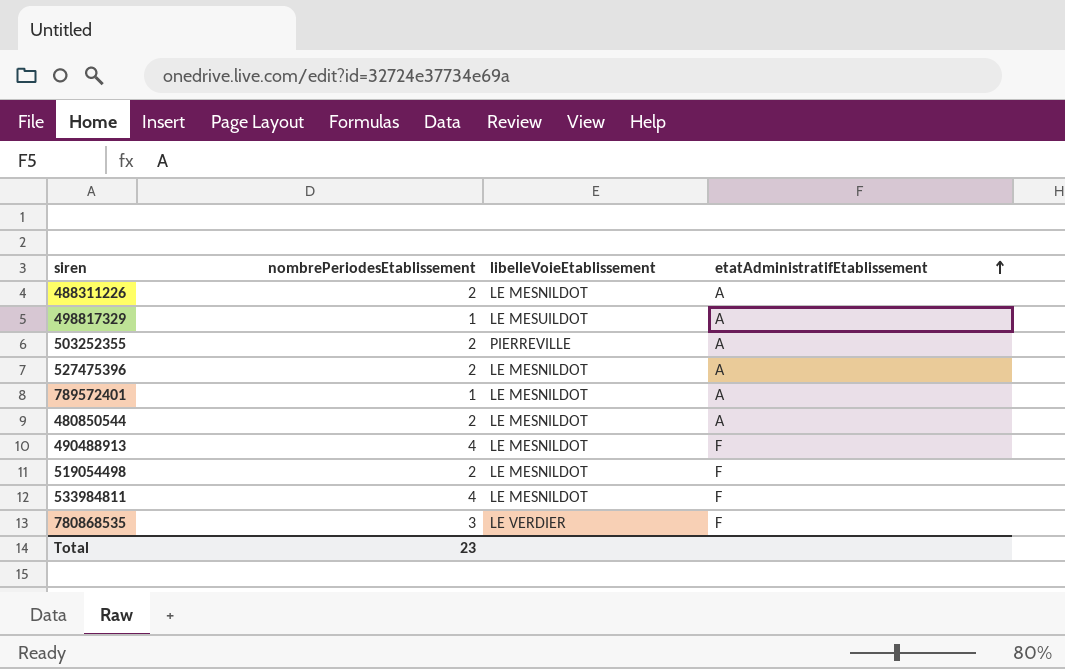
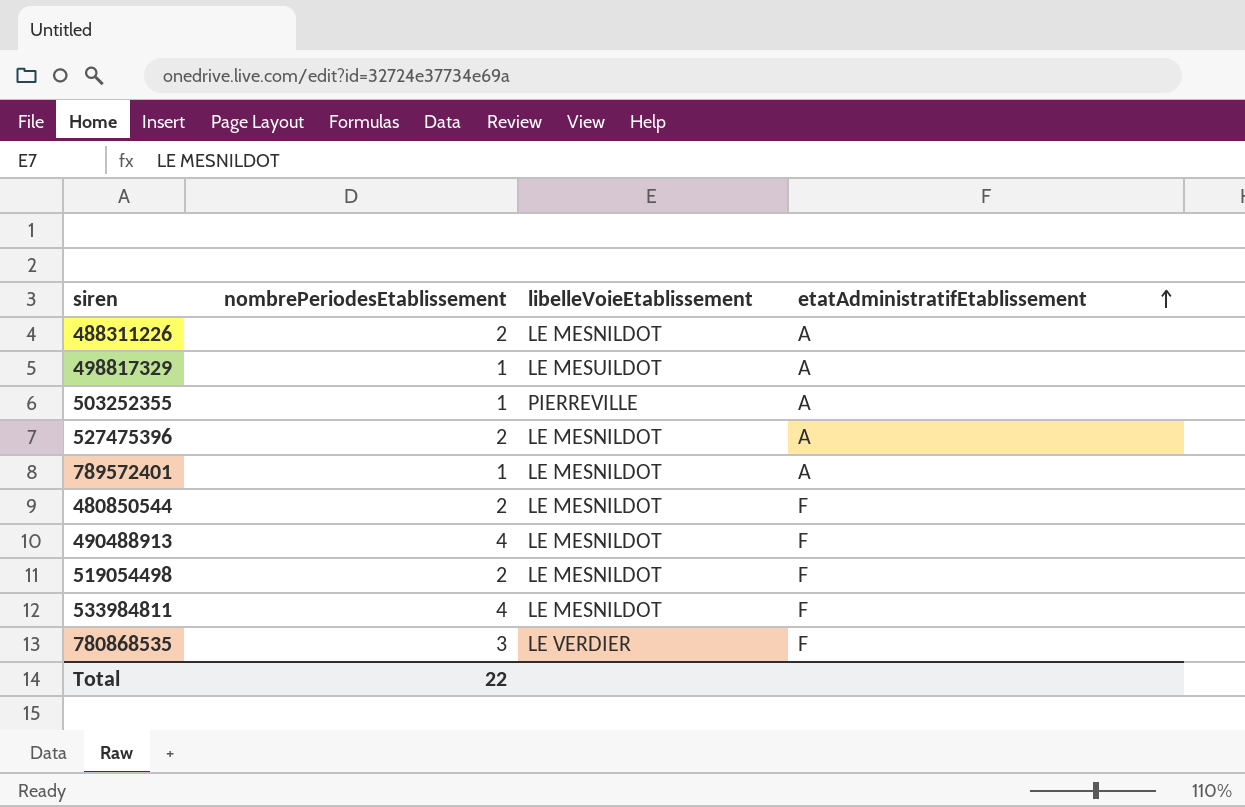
503252355 | nombrePeriodesEtablissement: 2 -> 1
480850544 | etatAdministratifEtablissement: A -> F
Total | nombrePeriodesEtablissement: 23 -> 22

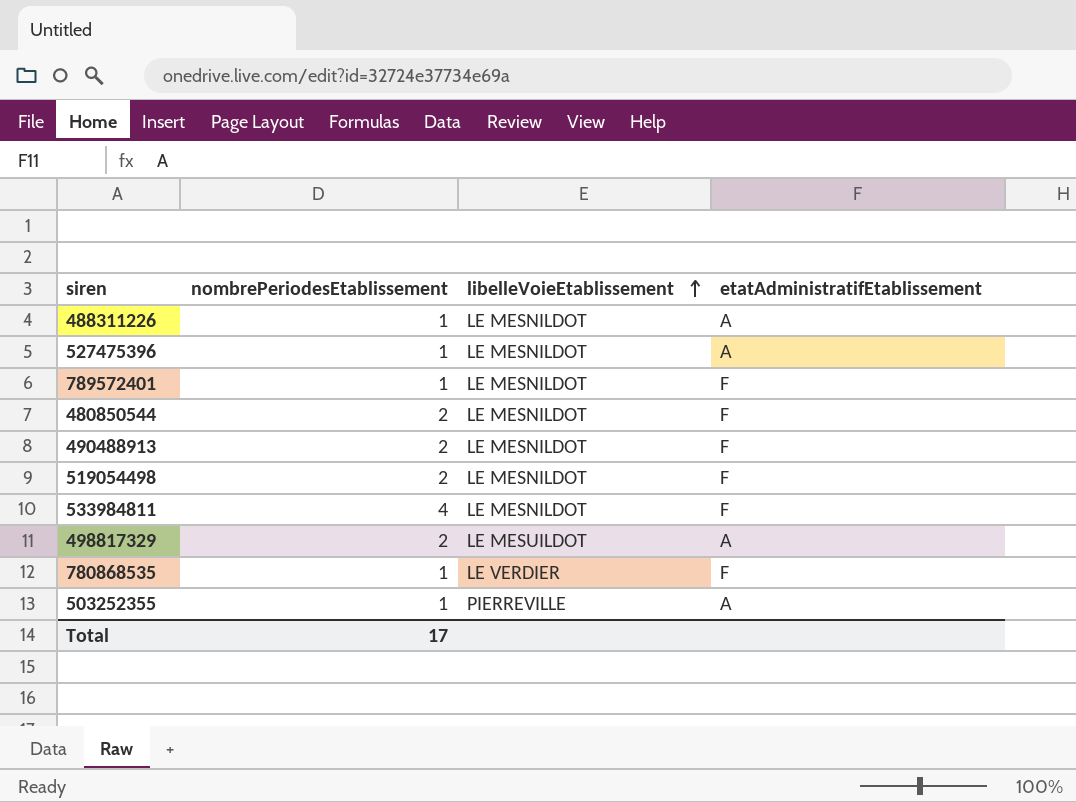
row order: etatAdministratifEtablissement ascending -> libelleVoieEtablissement ascending
488311226 | nombrePeriodesEtablissement: 2 -> 1
527475396 | nombrePeriodesEtablissement: 2 -> 1
789572401 | etatAdministratifEtablissement: A -> F
490488913 | nombrePeriodesEtablissement: 4 -> 2
498817329 | nombrePeriodesEtablissement: 1 -> 2
780868535 | nombrePeriodesEtablissement: 3 -> 1
Total | nombrePeriodesEtablissement: 22 -> 17

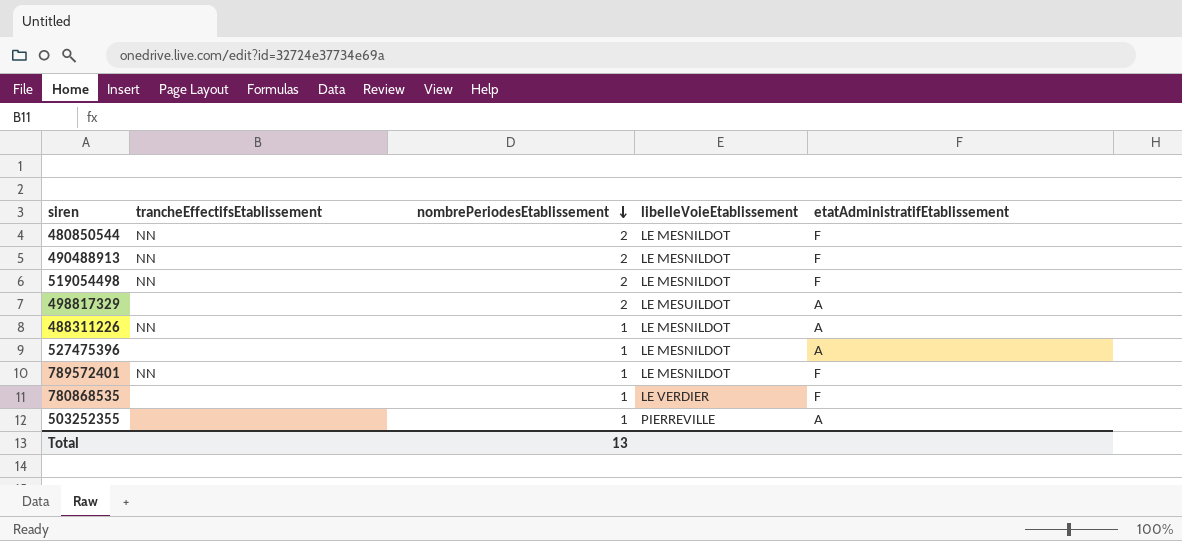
row order: libelleVoieEtablissement ascending -> nombrePeriodesEtablissement descending
column trancheEffectifsEtablissement | position: none -> 2
row 533984811: 4 | LE MESNILDOT | F -> none
Total | nombrePeriodesEtablissement: 17 -> 13

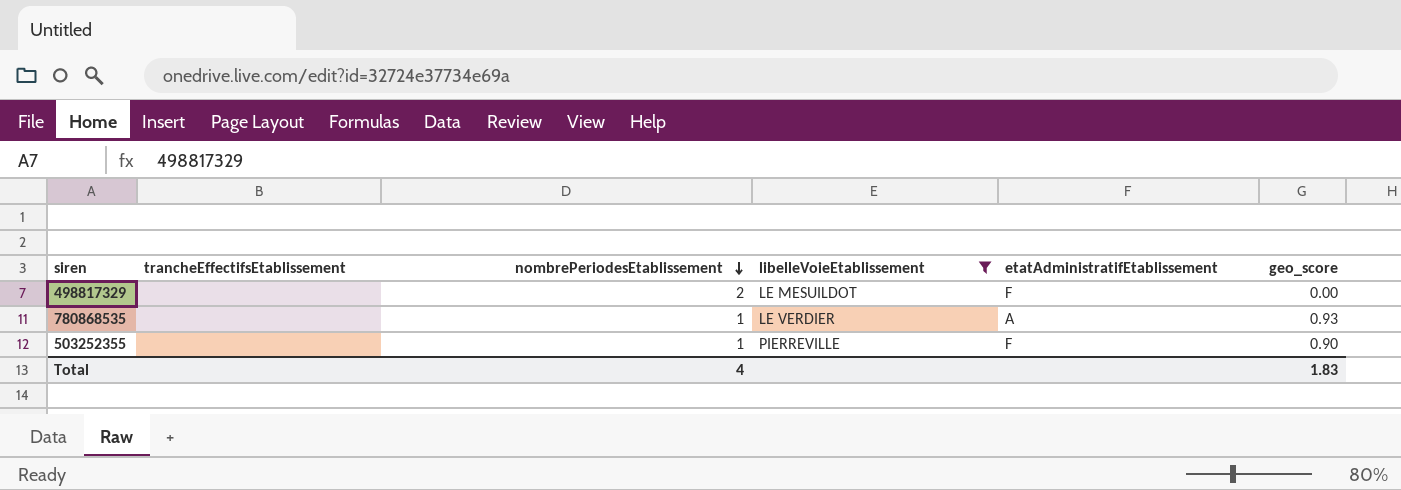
filter: none -> libelleVoieEtablissement != LE MESNILDOT
column geo_score | position: none -> 6
498817329 | etatAdministratifEtablissement: A -> F
780868535 | etatAdministratifEtablissement: F -> A
503252355 | etatAdministratifEtablissement: A -> F
Total | nombrePeriodesEtablissement: 13 -> 4

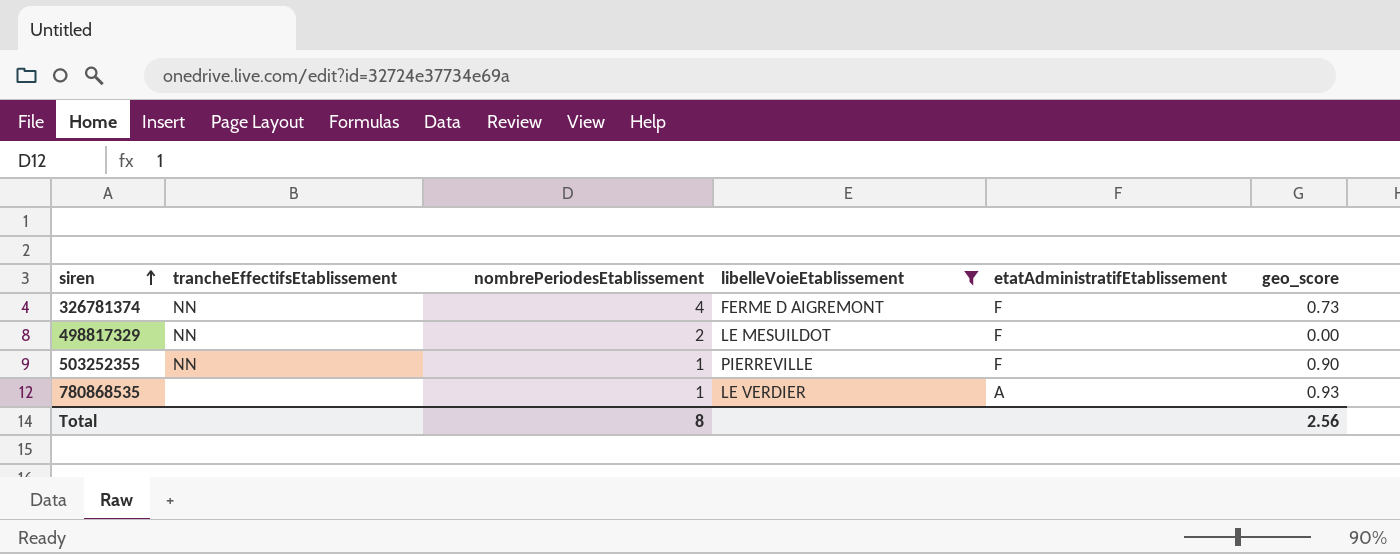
row order: nombrePeriodesEtablissement descending -> siren ascending
row 326781374: none -> NN | 4 | FERME D AIGREMONT | F | 0.73
498817329 | trancheEffectifsEtablissement: none -> NN
503252355 | trancheEffectifsEtablissement: none -> NN
Total | nombrePeriodesEtablissement: 4 -> 8
Total | geo_score: 1.83 -> 2.56

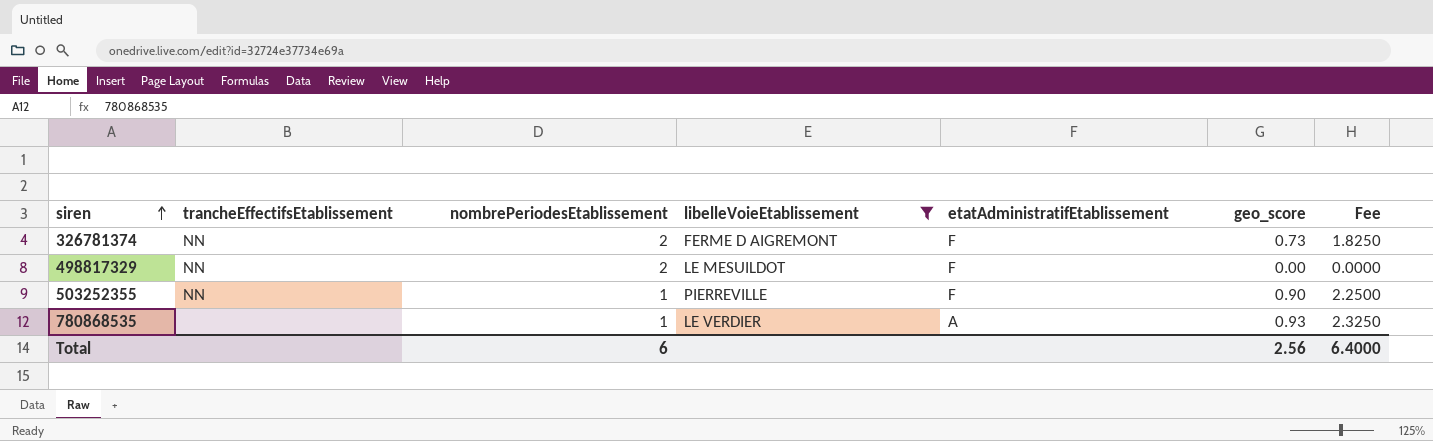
column Fee | formula: none -> [geo_score] * 2.5
326781374 | nombrePeriodesEtablissement: 4 -> 2
Total | nombrePeriodesEtablissement: 8 -> 6

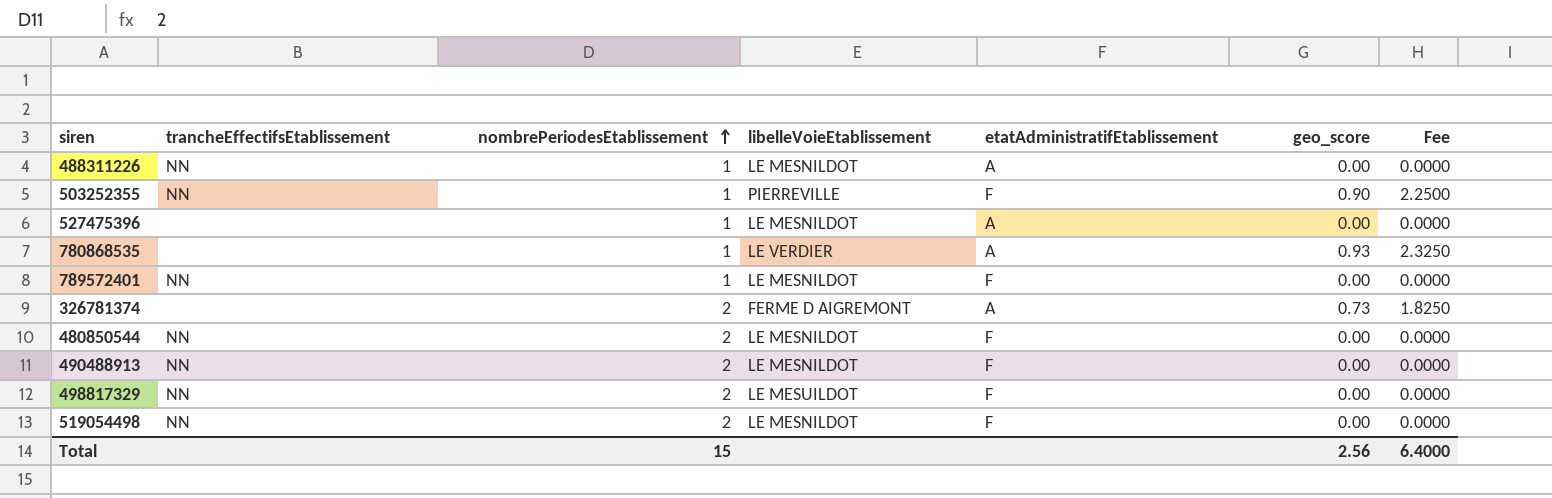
filter: libelleVoieEtablissement != LE MESNILDOT -> none
row order: siren ascending -> nombrePeriodesEtablissement ascending
326781374 | trancheEffectifsEtablissement: NN -> none
326781374 | etatAdministratifEtablissement: F -> A
Total | nombrePeriodesEtablissement: 6 -> 15

